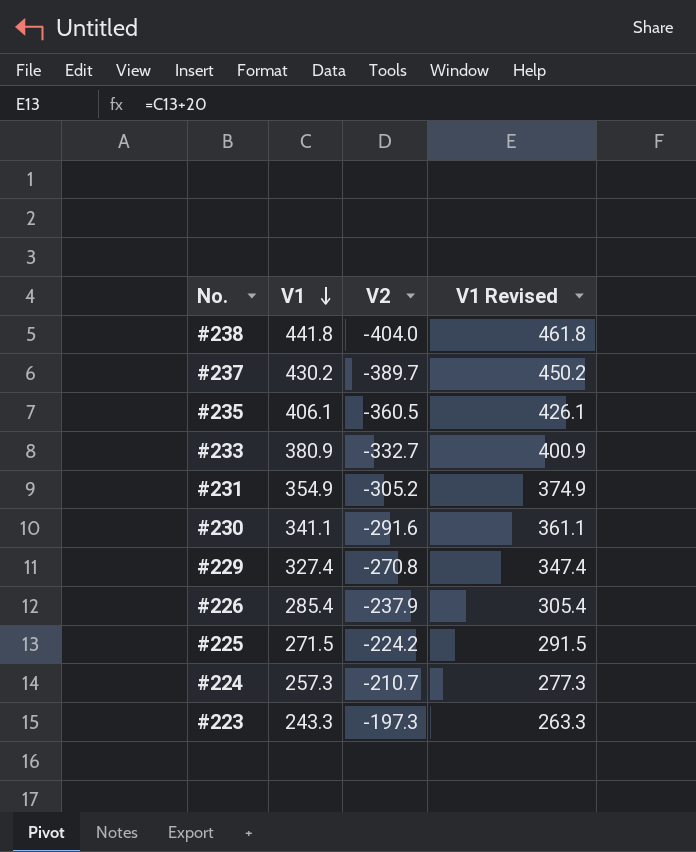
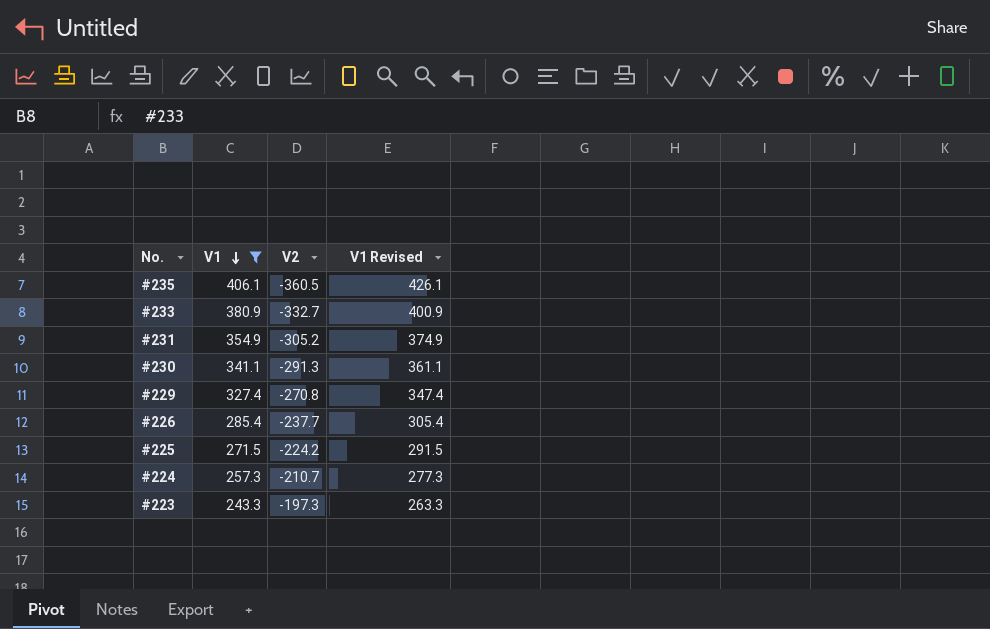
filter: none -> V1 <= 406.1
#230 | V2: -291.6 -> -291.3
#226 | V2: -237.9 -> -237.7

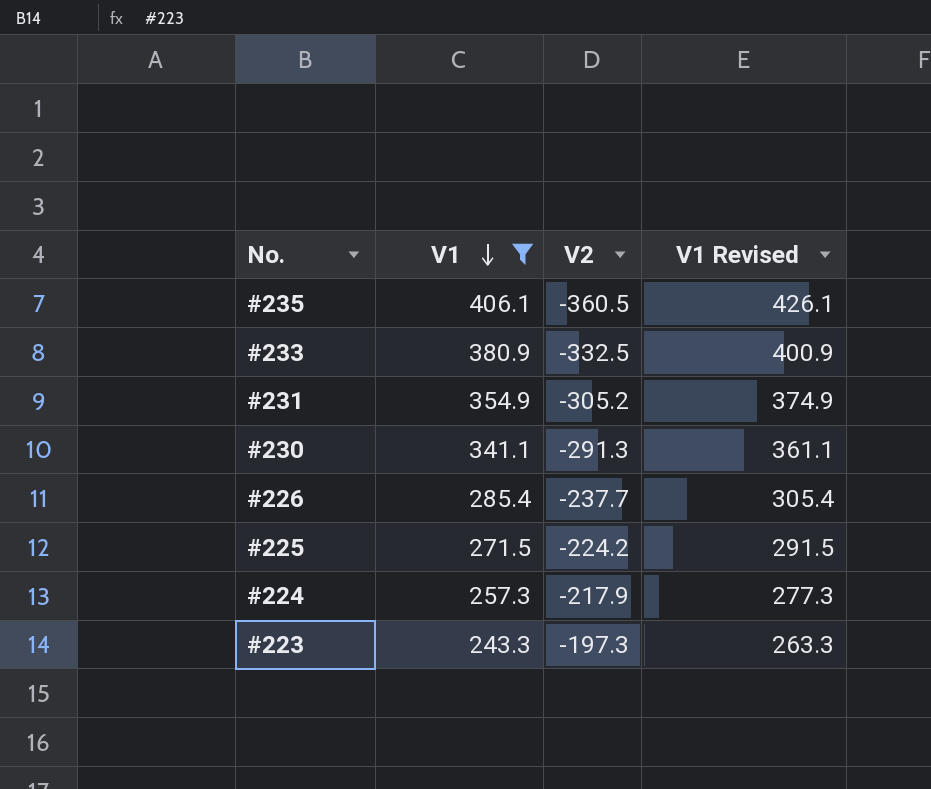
row #229: 327.4 | -270.8 | 347.4 -> none
#233 | V2: -332.7 -> -332.5
#224 | V2: -210.7 -> -217.9

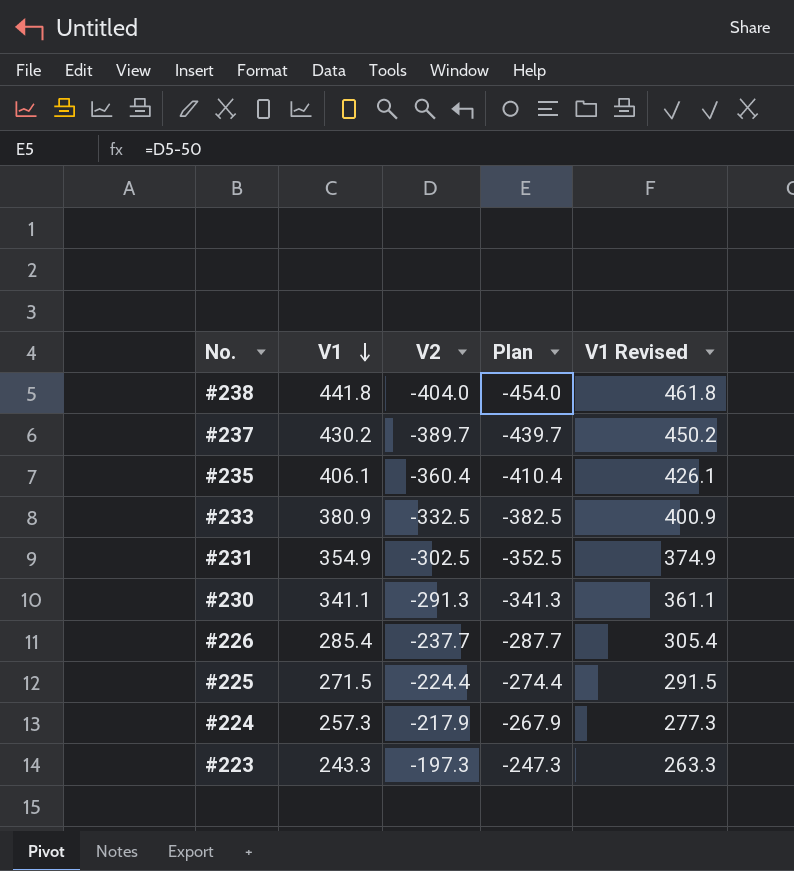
filter: V1 <= 406.1 -> none
column Plan | formula: none -> [V2] - 50
#235 | V2: -360.5 -> -360.4
#231 | V2: -305.2 -> -302.5
#225 | V2: -224.2 -> -224.4

